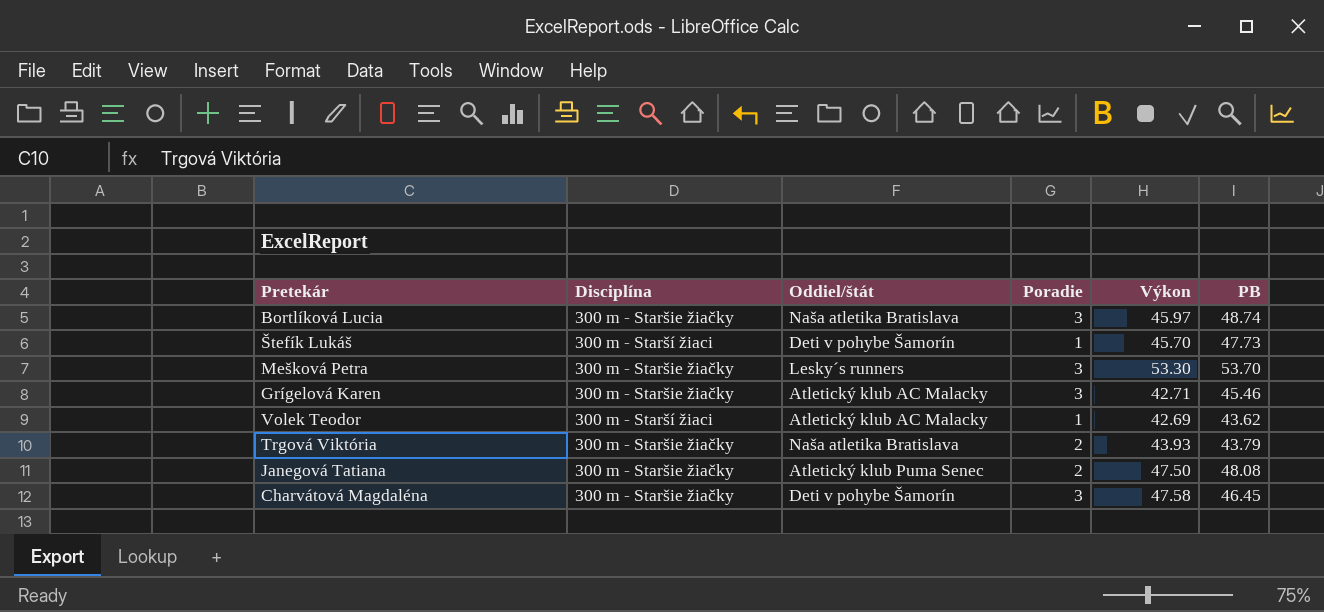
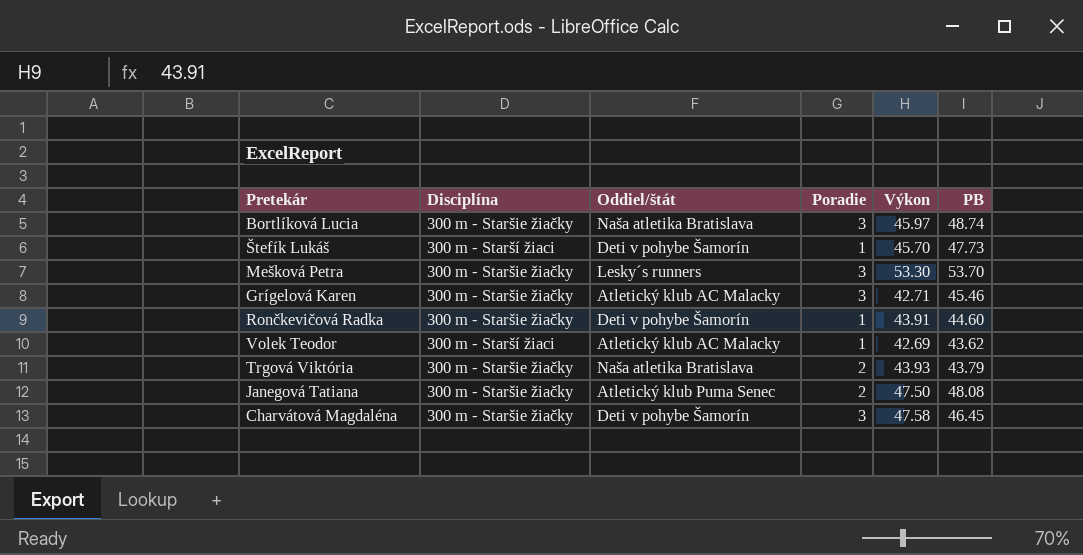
row Rončkevičová Radka: none -> 300 m - Staršie žiačky | Deti v pohybe Šamorín | 1 | 43.91 | 44.60

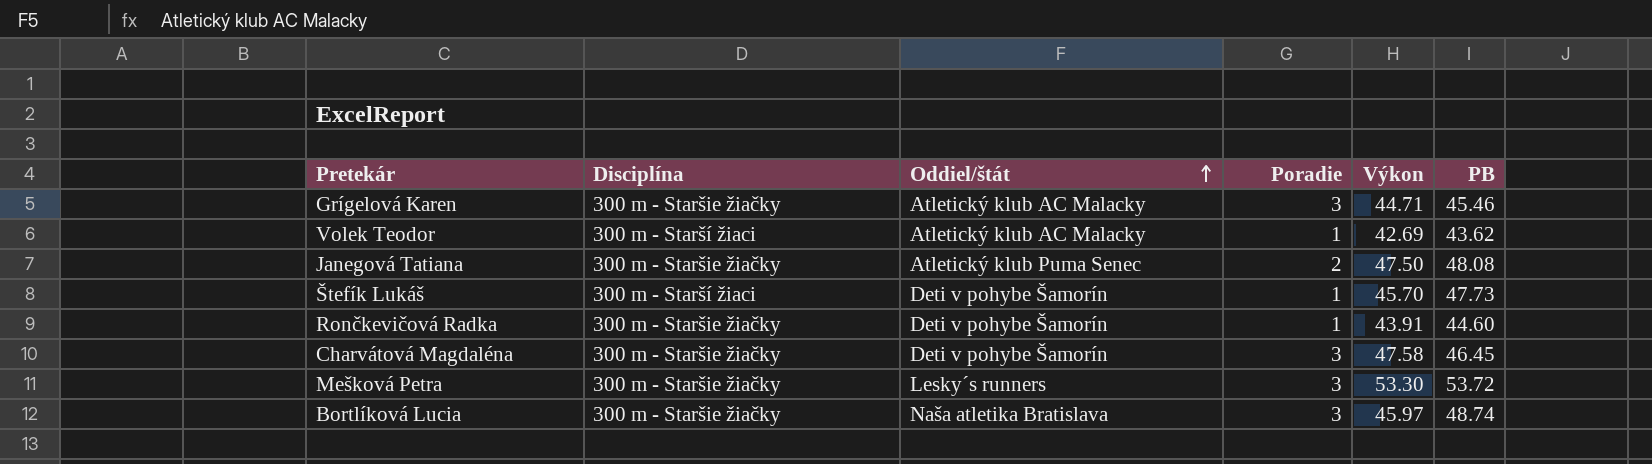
row order: none -> Oddiel/štát ascending
row Trgová Viktória: 300 m - Staršie žiačky | Naša atletika Bratislava | 2 | 43.93 | 43.79 -> none
Grígelová Karen | Výkon: 42.71 -> 44.71
Mešková Petra | PB: 53.70 -> 53.72

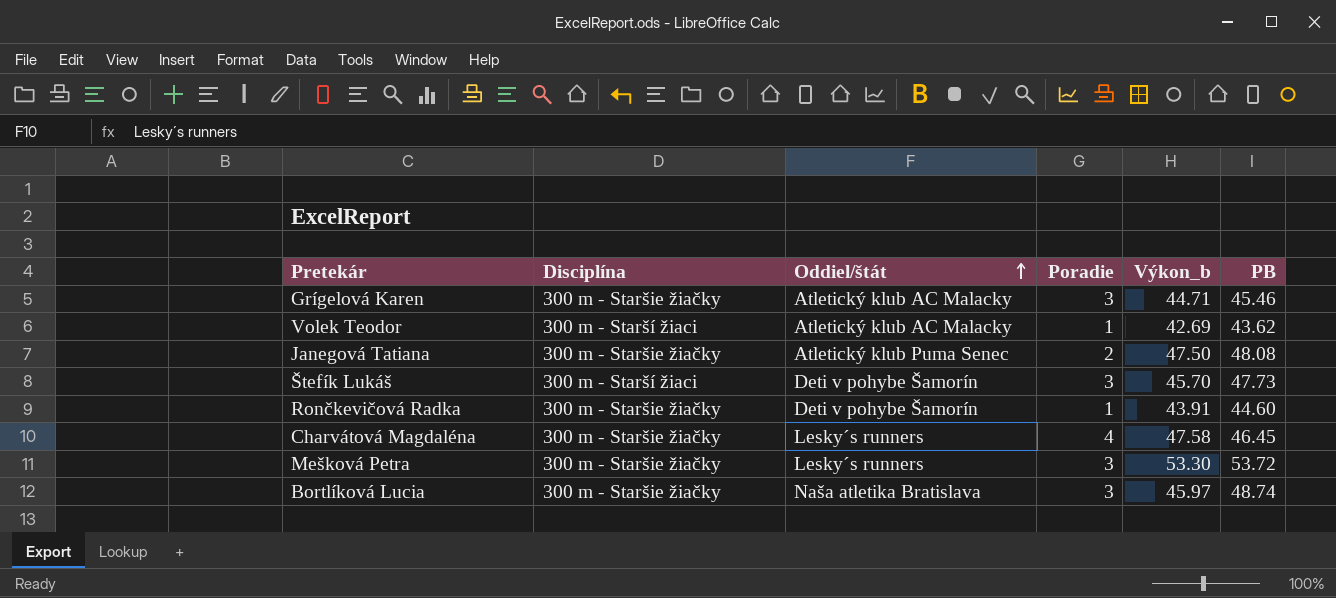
column name: Výkon -> Výkon_b
Štefík Lukáš | Poradie: 1 -> 3
Charvátová Magdaléna | Oddiel/štát: Deti v pohybe Šamorín -> Lesky´s runners
Charvátová Magdaléna | Poradie: 3 -> 4

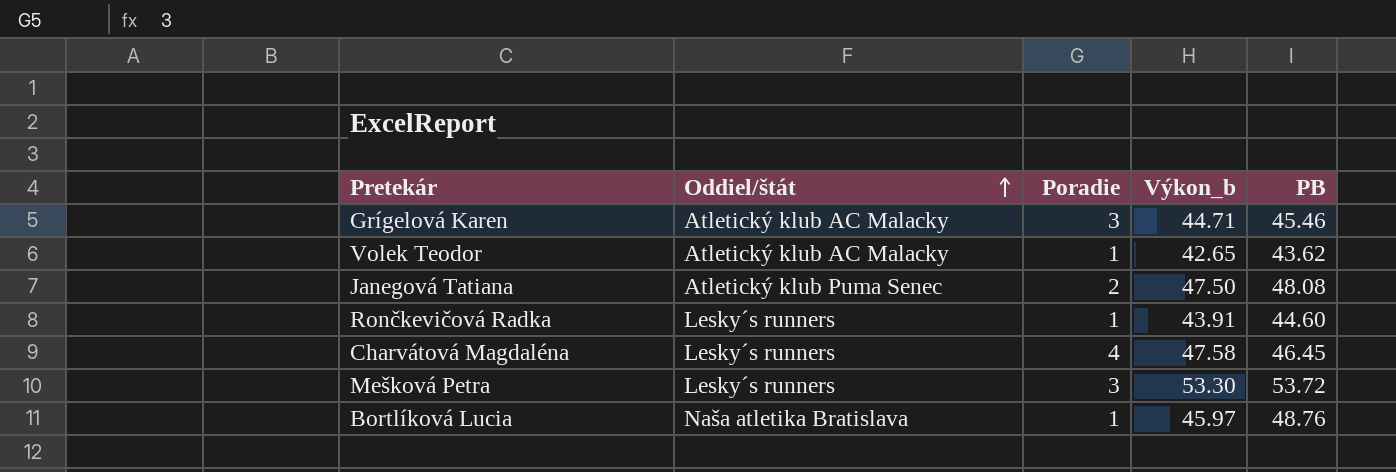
column Disciplína | position: 2 -> none
row Štefík Lukáš: 300 m - Starší žiaci | Deti v pohybe Šamorín | 3 | 45.70 | 47.73 -> none
Volek Teodor | Výkon_b: 42.69 -> 42.65
Rončkevičová Radka | Oddiel/štát: Deti v pohybe Šamorín -> Lesky´s runners
Bortlíková Lucia | Poradie: 3 -> 1
Bortlíková Lucia | PB: 48.74 -> 48.76

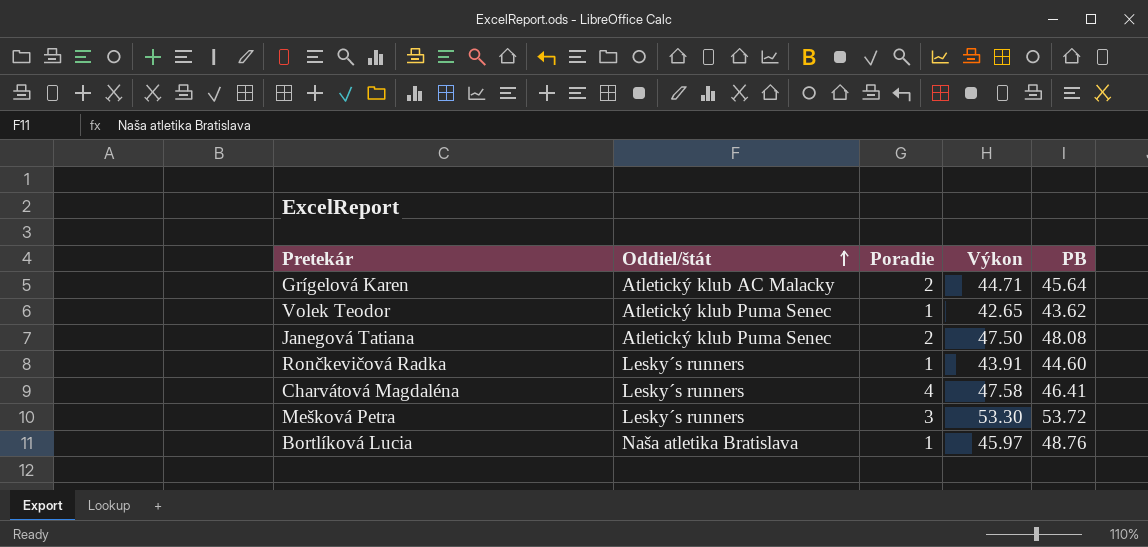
column name: Výkon_b -> Výkon
Grígelová Karen | Poradie: 3 -> 2
Grígelová Karen | PB: 45.46 -> 45.64
Volek Teodor | Oddiel/štát: Atletický klub AC Malacky -> Atletický klub Puma Senec
Charvátová Magdaléna | PB: 46.45 -> 46.41

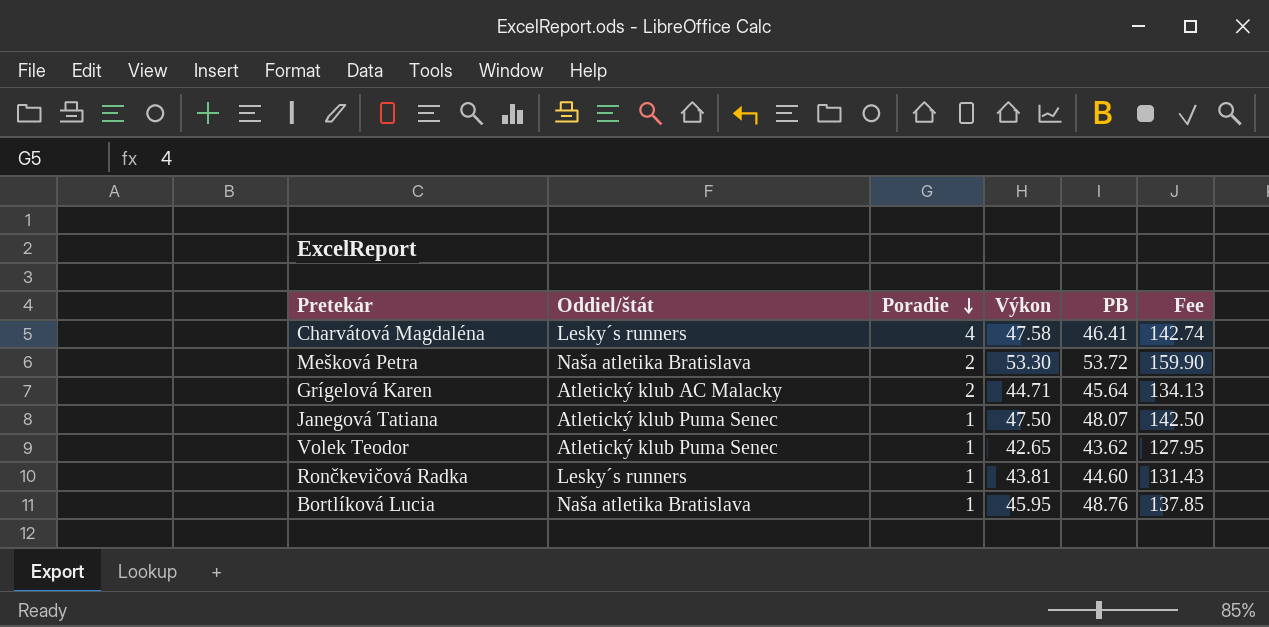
row order: Oddiel/štát ascending -> Poradie descending
column Fee | formula: none -> [Výkon] * 3
Mešková Petra | Oddiel/štát: Lesky´s runners -> Naša atletika Bratislava
Mešková Petra | Poradie: 3 -> 2
Janegová Tatiana | Poradie: 2 -> 1
Janegová Tatiana | PB: 48.08 -> 48.07
Rončkevičová Radka | Výkon: 43.91 -> 43.81
Bortlíková Lucia | Výkon: 45.97 -> 45.95

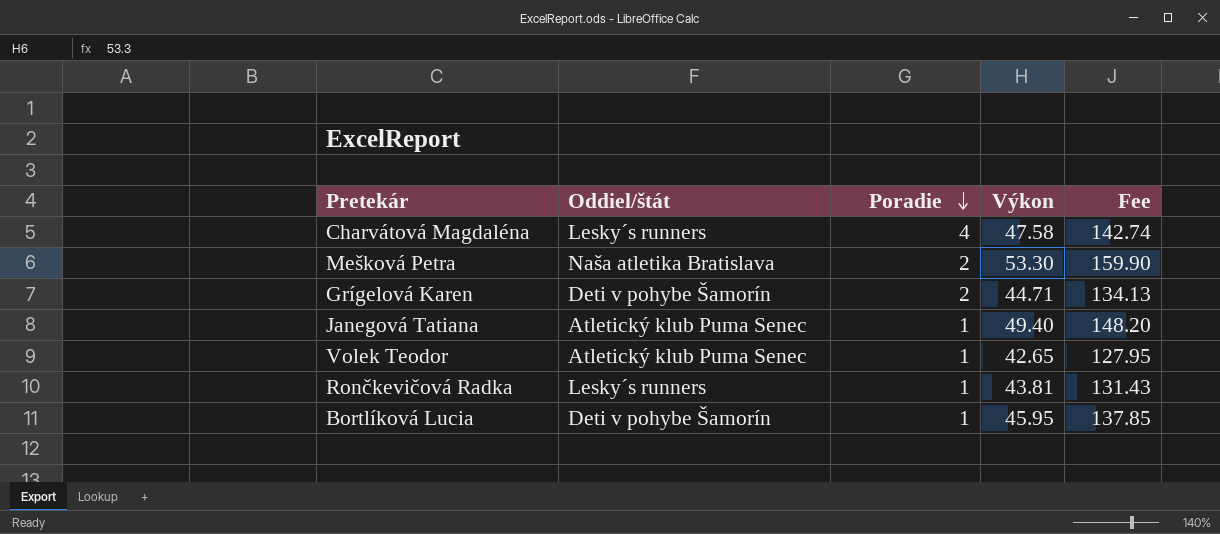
column PB | position: 5 -> none
Grígelová Karen | Oddiel/štát: Atletický klub AC Malacky -> Deti v pohybe Šamorín
Janegová Tatiana | Výkon: 47.50 -> 49.40
Janegová Tatiana | Fee: 142.50 -> 148.20
Bortlíková Lucia | Oddiel/štát: Naša atletika Bratislava -> Deti v pohybe Šamorín

